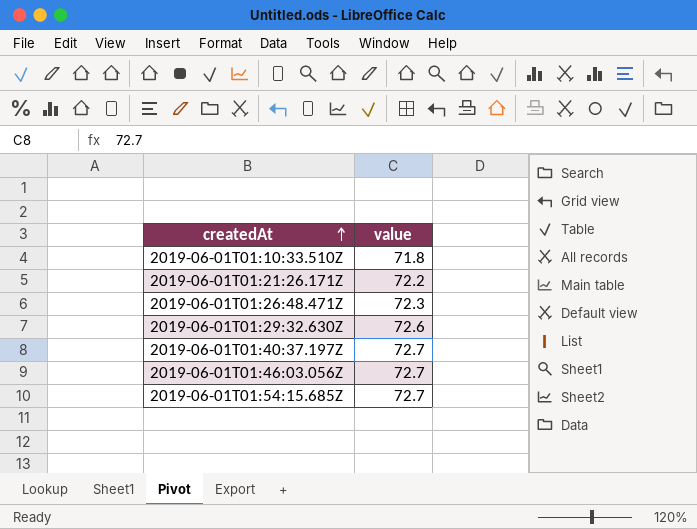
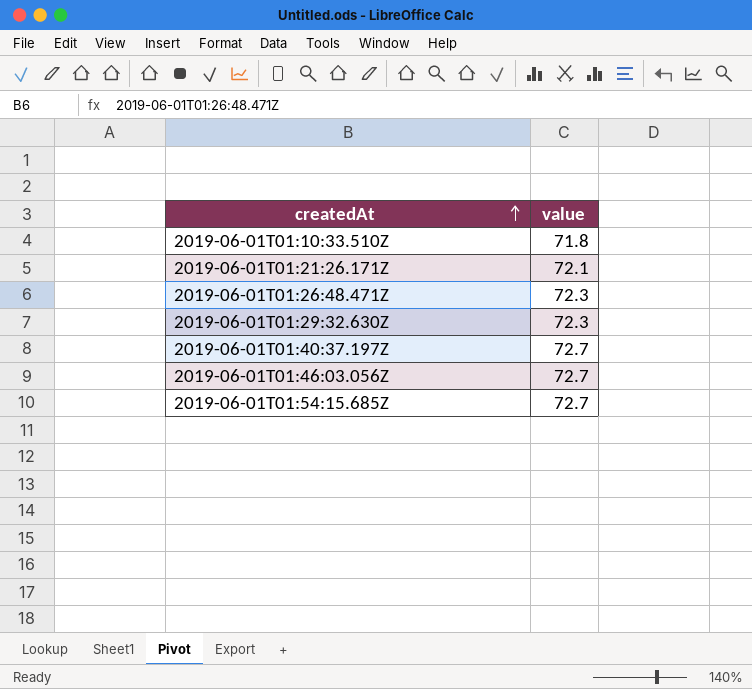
2019-06-01T01:21:26.171Z | value: 72.2 -> 72.1
2019-06-01T01:29:32.630Z | value: 72.6 -> 72.3

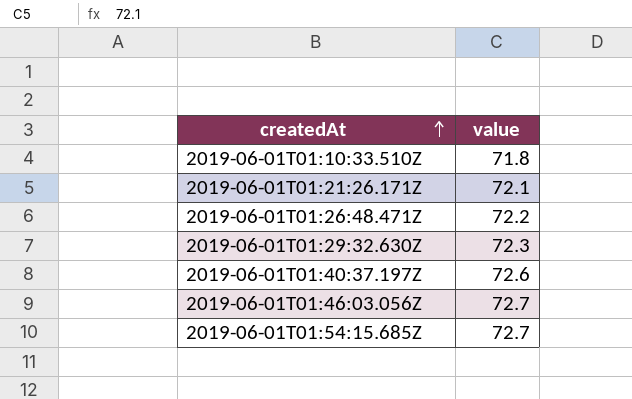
2019-06-01T01:26:48.471Z | value: 72.3 -> 72.2
2019-06-01T01:40:37.197Z | value: 72.7 -> 72.6

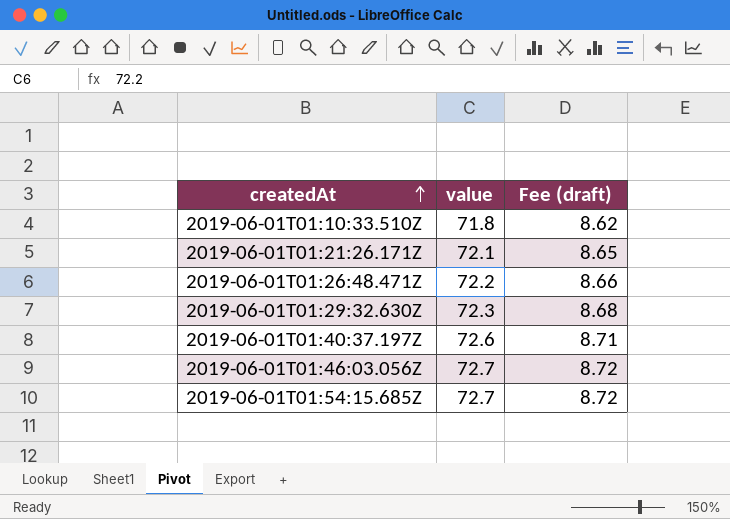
column Fee (draft) | formula: none -> [value] * 0.12

